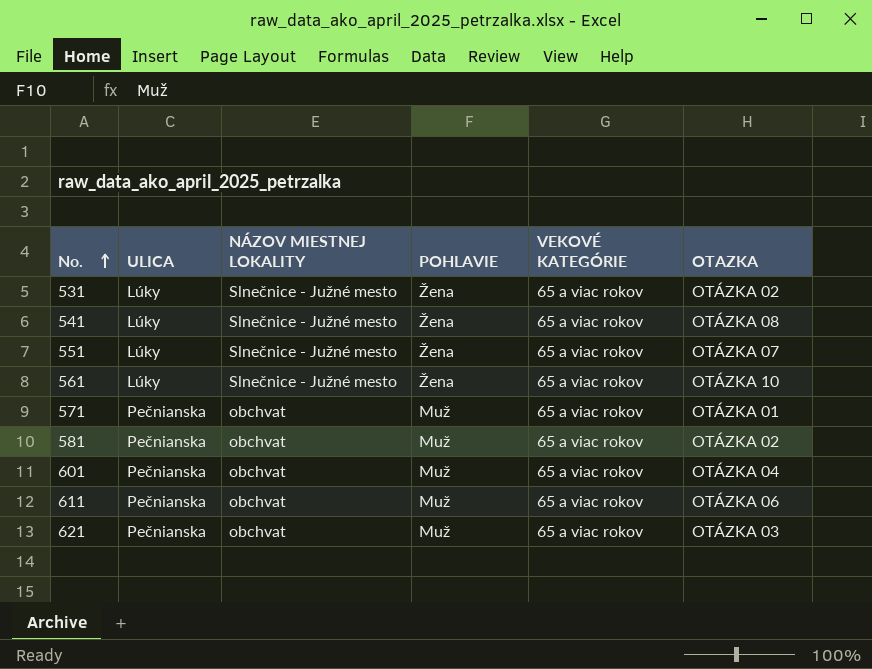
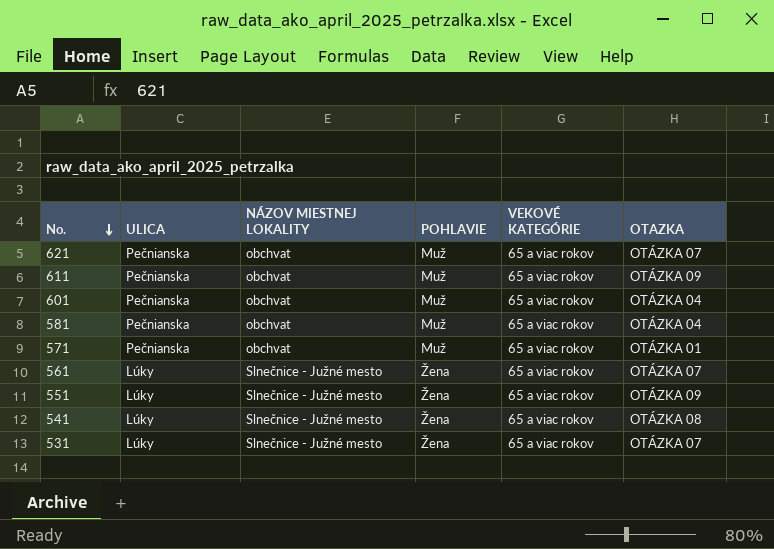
row order: No. ascending -> No. descending
621 | OTAZKA: OTÁZKA 03 -> OTÁZKA 07
611 | OTAZKA: OTÁZKA 06 -> OTÁZKA 09
581 | OTAZKA: OTÁZKA 02 -> OTÁZKA 04
561 | OTAZKA: OTÁZKA 10 -> OTÁZKA 07
551 | OTAZKA: OTÁZKA 07 -> OTÁZKA 09
531 | OTAZKA: OTÁZKA 02 -> OTÁZKA 07

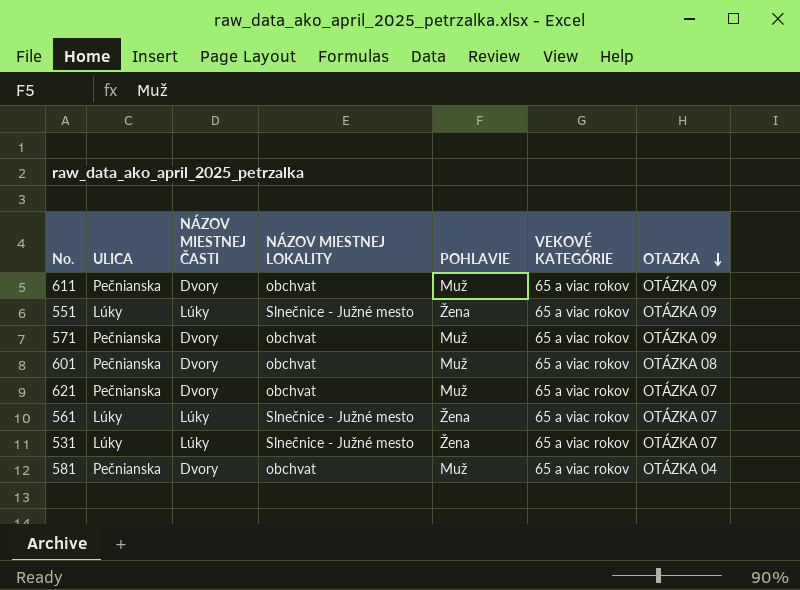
row order: No. descending -> OTAZKA descending
column NÁZOV MIESTNEJ ČASTI | position: none -> 3
row 541: Lúky | Slnečnice - Južné mesto | Žena | 65 a viac rokov | OTÁZKA 08 -> none
571 | OTAZKA: OTÁZKA 01 -> OTÁZKA 09
601 | OTAZKA: OTÁZKA 04 -> OTÁZKA 08

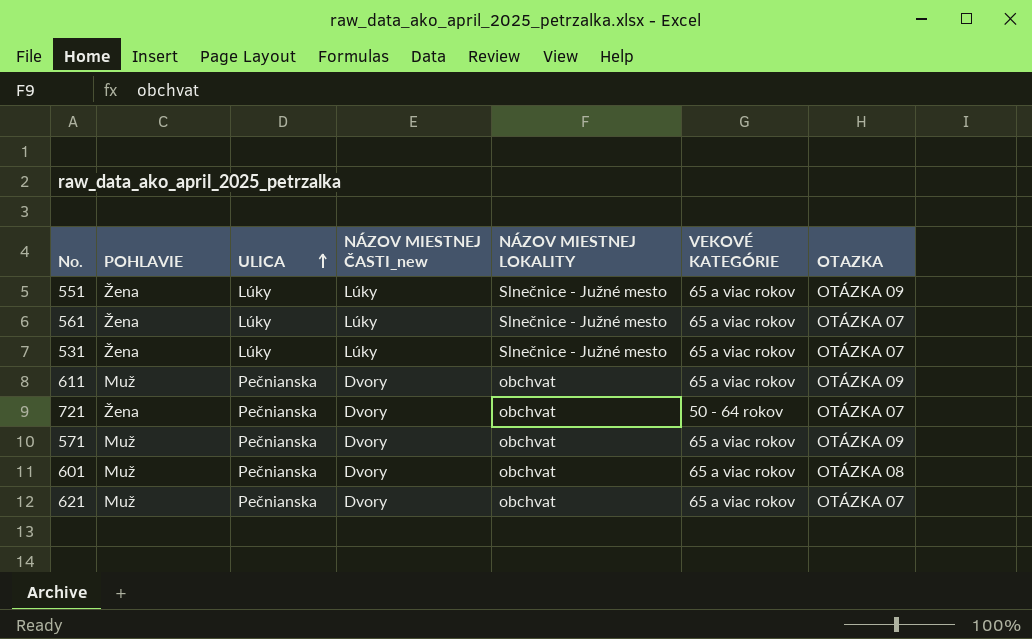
row order: OTAZKA descending -> ULICA ascending
column POHLAVIE | position: 5 -> 2
column name: NÁZOV MIESTNEJ ČASTI -> NÁZOV MIESTNEJ ČASTI_new
row 581: Pečnianska | Dvory | obchvat | Muž | 65 a viac rokov | OTÁZKA 04 -> none
row 721: none -> Žena | Pečnianska | Dvory | obchvat | 50 - 64 rokov | OTÁZKA 07

